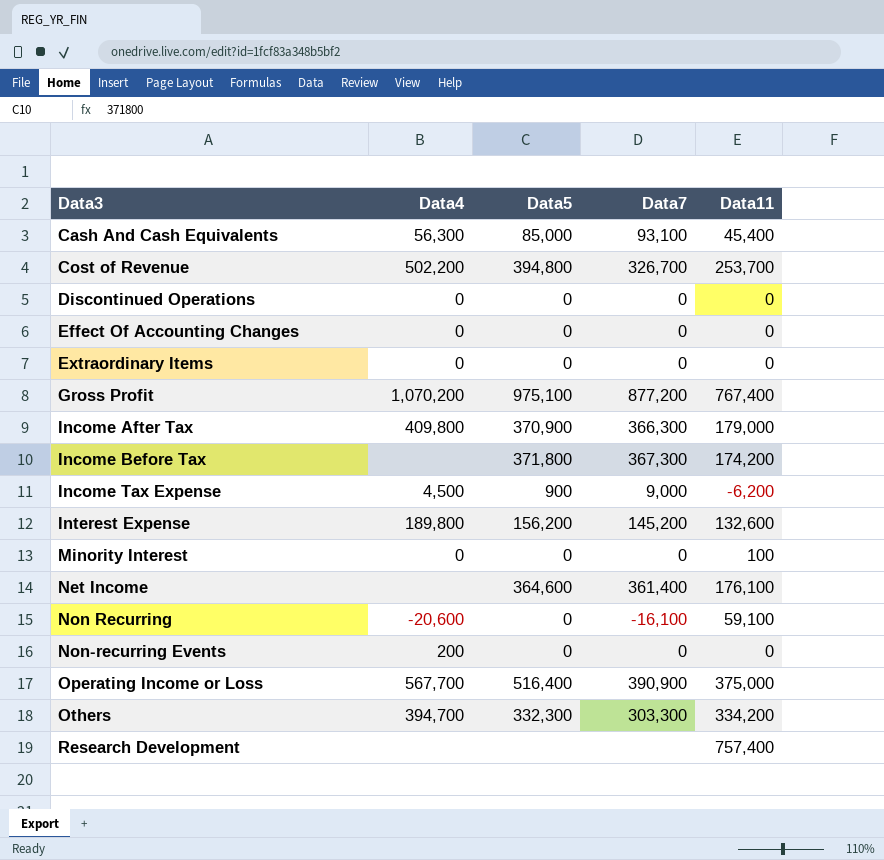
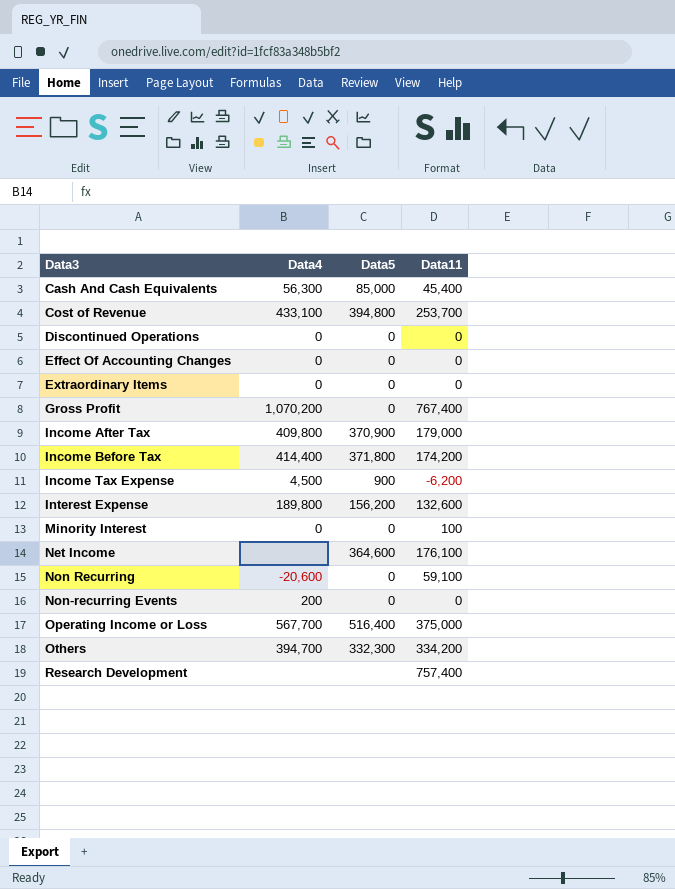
column Data7 | position: 4 -> none
Cost of Revenue | Data4: 502,200 -> 433,100
Gross Profit | Data5: 975,100 -> 0
Income Before Tax | Data4: none -> 414,400

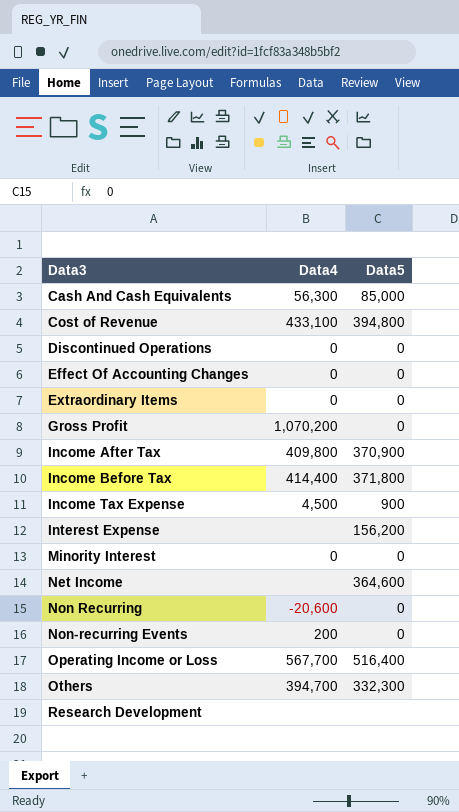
column Data11 | position: 4 -> none
Interest Expense | Data4: 189,800 -> none

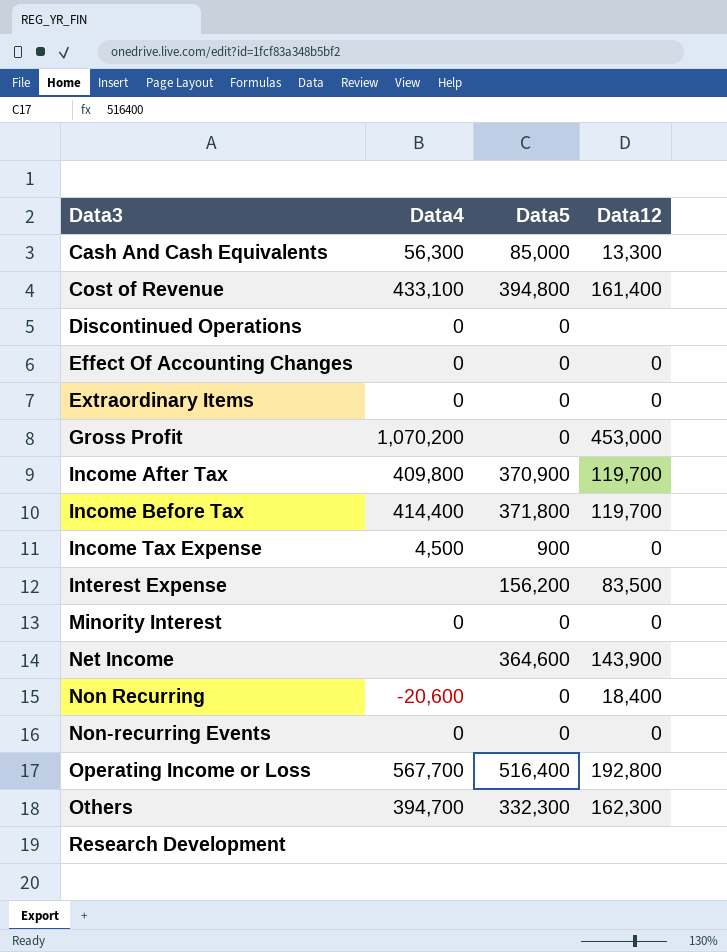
column Data12 | position: none -> 4
Non-recurring Events | Data4: 200 -> 0

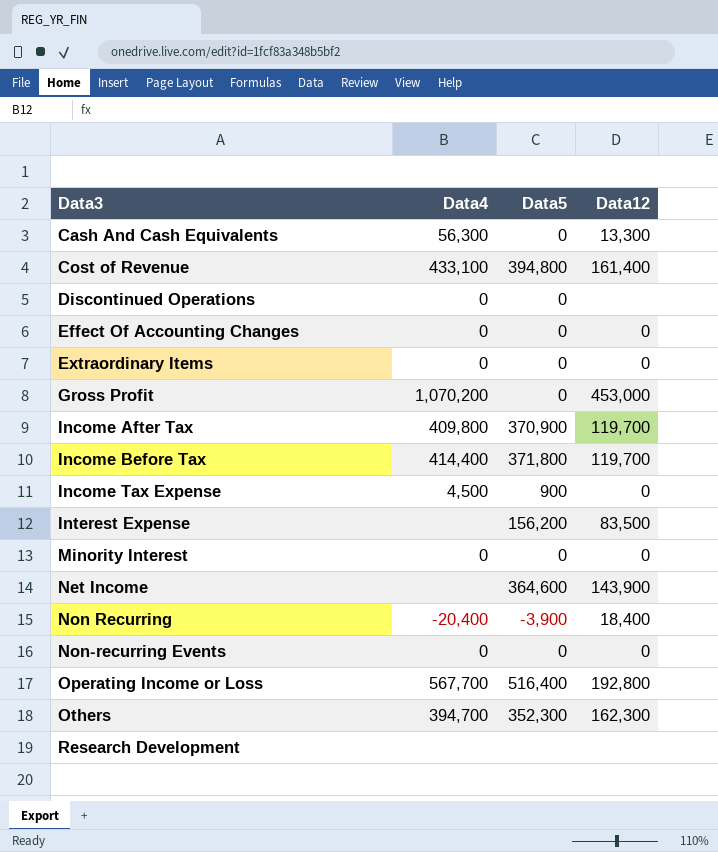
Cash And Cash Equivalents | Data5: 85,000 -> 0
Non Recurring | Data4: -20,600 -> -20,400
Non Recurring | Data5: 0 -> -3,900
Others | Data5: 332,300 -> 352,300

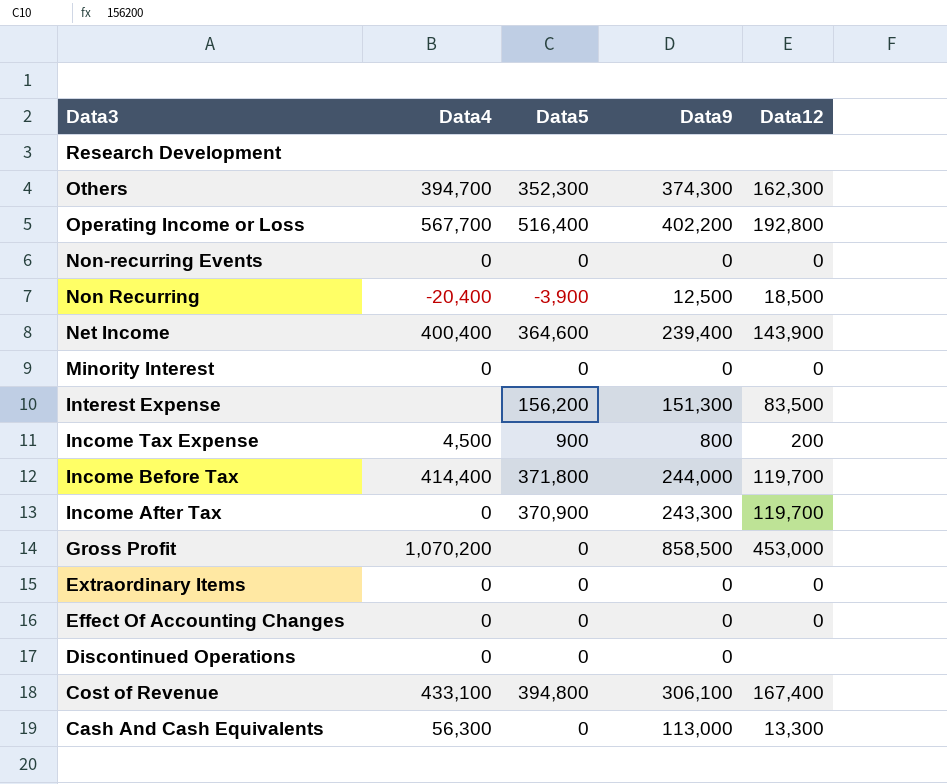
row order: Data3 ascending -> Data3 descending
column Data9 | position: none -> 4
Non Recurring | Data12: 18,400 -> 18,500
Net Income | Data4: none -> 400,400
Income Tax Expense | Data12: 0 -> 200
Income After Tax | Data4: 409,800 -> 0
Cost of Revenue | Data12: 161,400 -> 167,400

